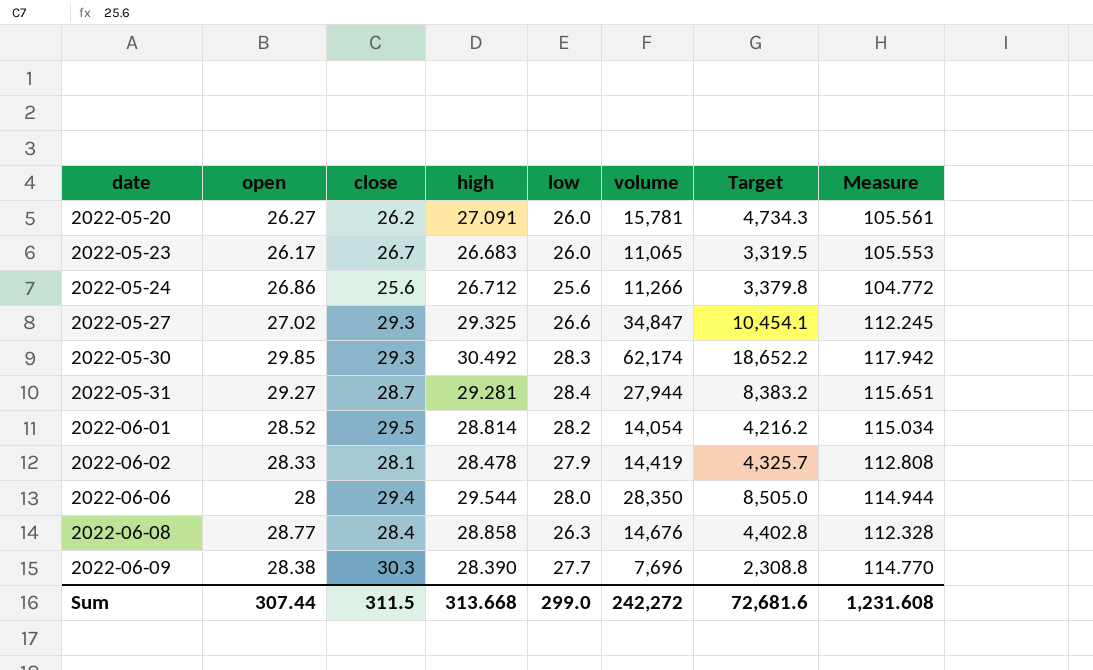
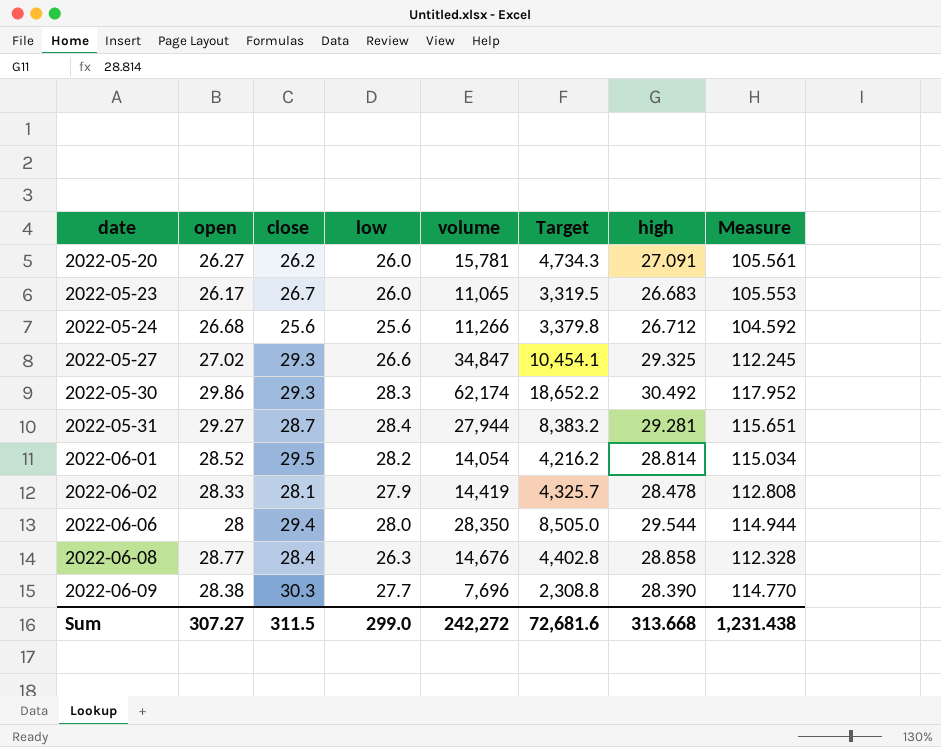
column high | position: 4 -> 7
2022-05-24 | open: 26.86 -> 26.68
2022-05-24 | Measure: 104.772 -> 104.592
2022-05-30 | open: 29.85 -> 29.86
2022-05-30 | Measure: 117.942 -> 117.952
Sum | open: 307.44 -> 307.27
Sum | Measure: 1,231.608 -> 1,231.438

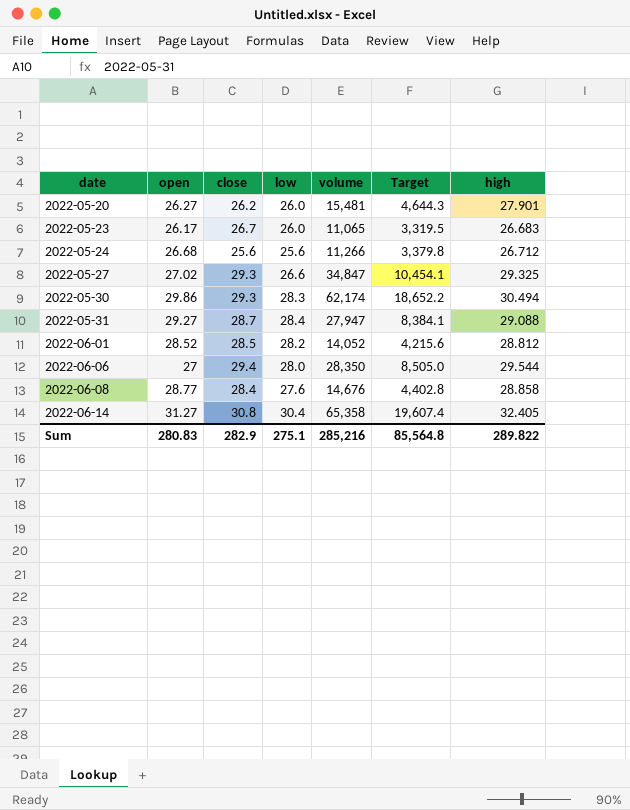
column Measure | formula: [open] + [close] + [low] + [high] -> none
row 2022-06-02: 28.33 | 28.1 | 27.9 | 14,419 | 4,325.7 | 28.478 | 112.808 -> none
row 2022-06-09: 28.38 | 30.3 | 27.7 | 7,696 | 2,308.8 | 28.390 | 114.770 -> none
2022-05-20 | volume: 15,781 -> 15,481
2022-05-20 | Target: 4,734.3 -> 4,644.3
2022-05-20 | high: 27.091 -> 27.901
2022-05-30 | high: 30.492 -> 30.494
2022-05-31 | volume: 27,944 -> 27,947
2022-05-31 | Target: 8,383.2 -> 8,384.1
2022-05-31 | high: 29.281 -> 29.088
2022-06-01 | close: 29.5 -> 28.5
2022-06-01 | volume: 14,054 -> 14,052
2022-06-01 | Target: 4,216.2 -> 4,215.6
2022-06-01 | high: 28.814 -> 28.812
2022-06-06 | open: 28 -> 27
2022-06-08 | low: 26.3 -> 27.6
row 2022-06-14: none -> 31.27 | 30.8 | 30.4 | 65,358 | 19,607.4 | 32.405
Sum | open: 307.27 -> 280.83
Sum | close: 311.5 -> 282.9
Sum | low: 299.0 -> 275.1
Sum | volume: 242,272 -> 285,216
Sum | Target: 72,681.6 -> 85,564.8
Sum | high: 313.668 -> 289.822

